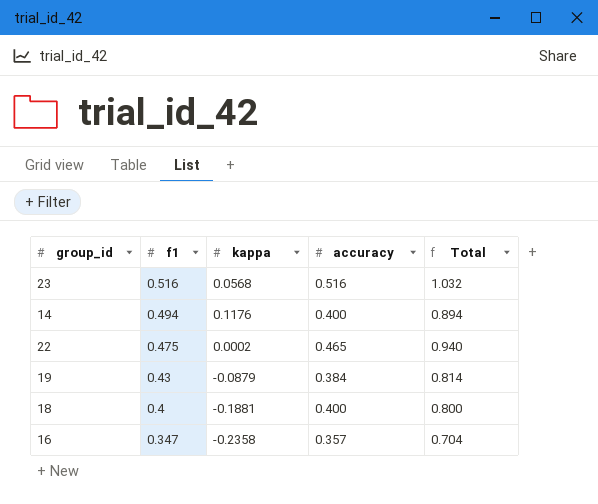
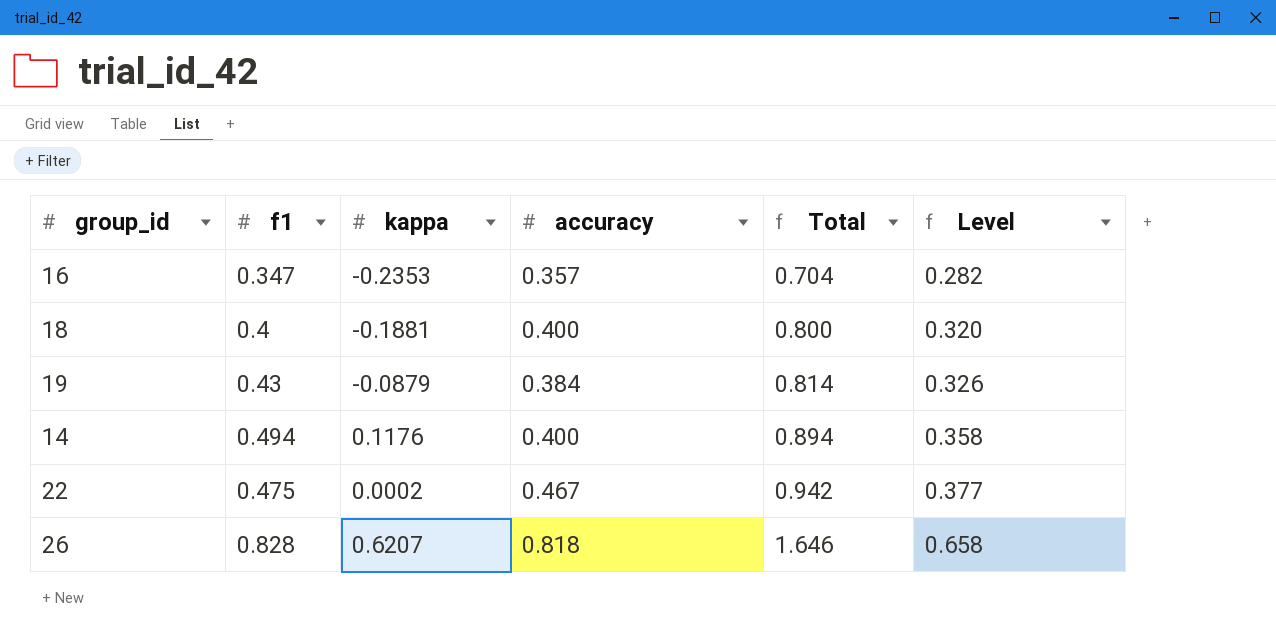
row order: f1 descending -> Total ascending
column Level | formula: none -> [Total] * 0.4
row 23: 0.516 | 0.0568 | 0.516 | 1.032 -> none
16 | kappa: -0.2358 -> -0.2353
22 | accuracy: 0.465 -> 0.467
22 | Total: 0.940 -> 0.942
row 26: none -> 0.828 | 0.6207 | 0.818 | 1.646 | 0.658

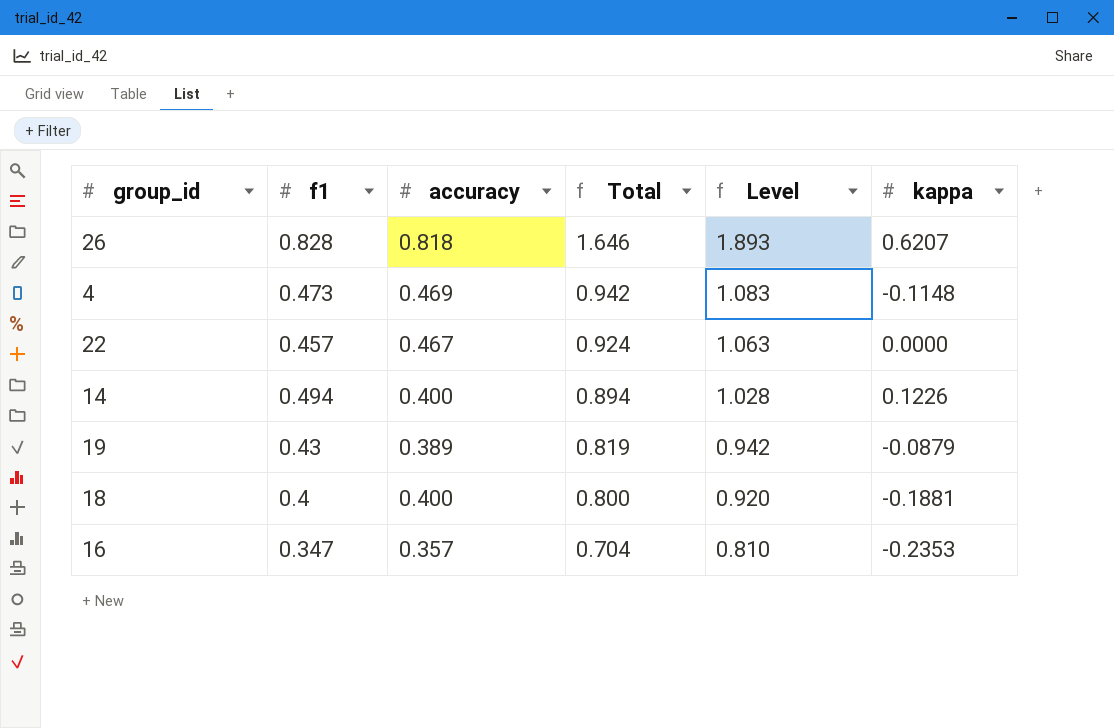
row order: Total ascending -> Total descending
column Level | formula: [Total] * 0.4 -> [Total] * 1.15
column kappa | position: 3 -> 6
row 4: none -> 0.473 | 0.469 | 0.942 | 1.083 | -0.1148
22 | f1: 0.475 -> 0.457
22 | Total: 0.942 -> 0.924
22 | kappa: 0.0002 -> 0.0000
14 | kappa: 0.1176 -> 0.1226
19 | accuracy: 0.384 -> 0.389
19 | Total: 0.814 -> 0.819

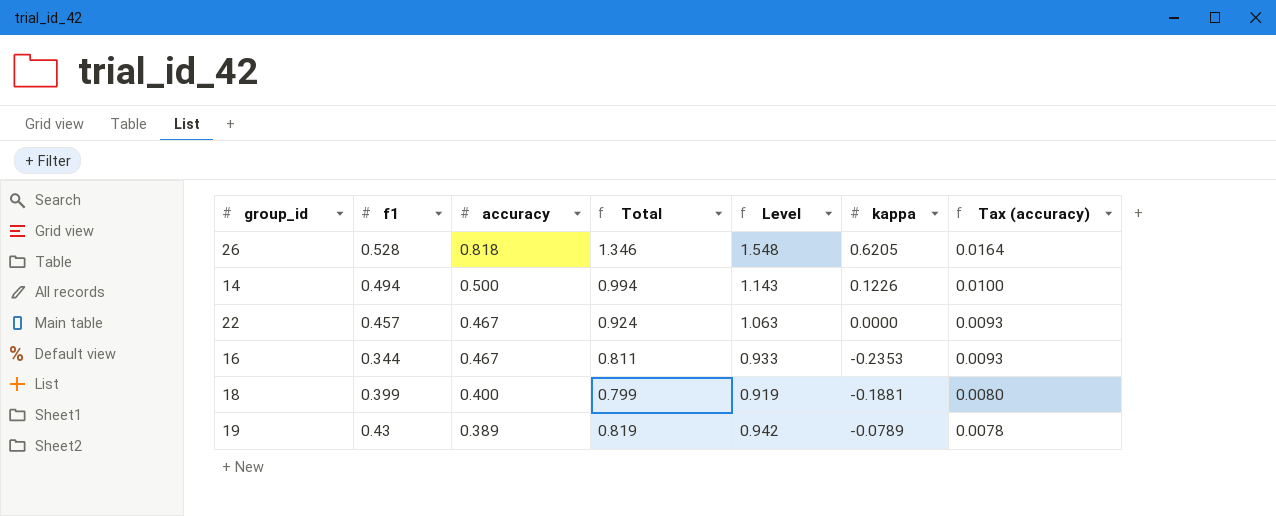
row order: Total descending -> accuracy descending
column Tax (accuracy) | formula: none -> [accuracy] * 0.02
row 4: 0.473 | 0.469 | 0.942 | 1.083 | -0.1148 -> none
26 | f1: 0.828 -> 0.528
26 | Total: 1.646 -> 1.346
26 | Level: 1.893 -> 1.548
26 | kappa: 0.6207 -> 0.6205
14 | accuracy: 0.400 -> 0.500
14 | Total: 0.894 -> 0.994
14 | Level: 1.028 -> 1.143
16 | f1: 0.347 -> 0.344
16 | accuracy: 0.357 -> 0.467
16 | Total: 0.704 -> 0.811
16 | Level: 0.810 -> 0.933
18 | f1: 0.4 -> 0.399
18 | Total: 0.800 -> 0.799
18 | Level: 0.920 -> 0.919
19 | kappa: -0.0879 -> -0.0789

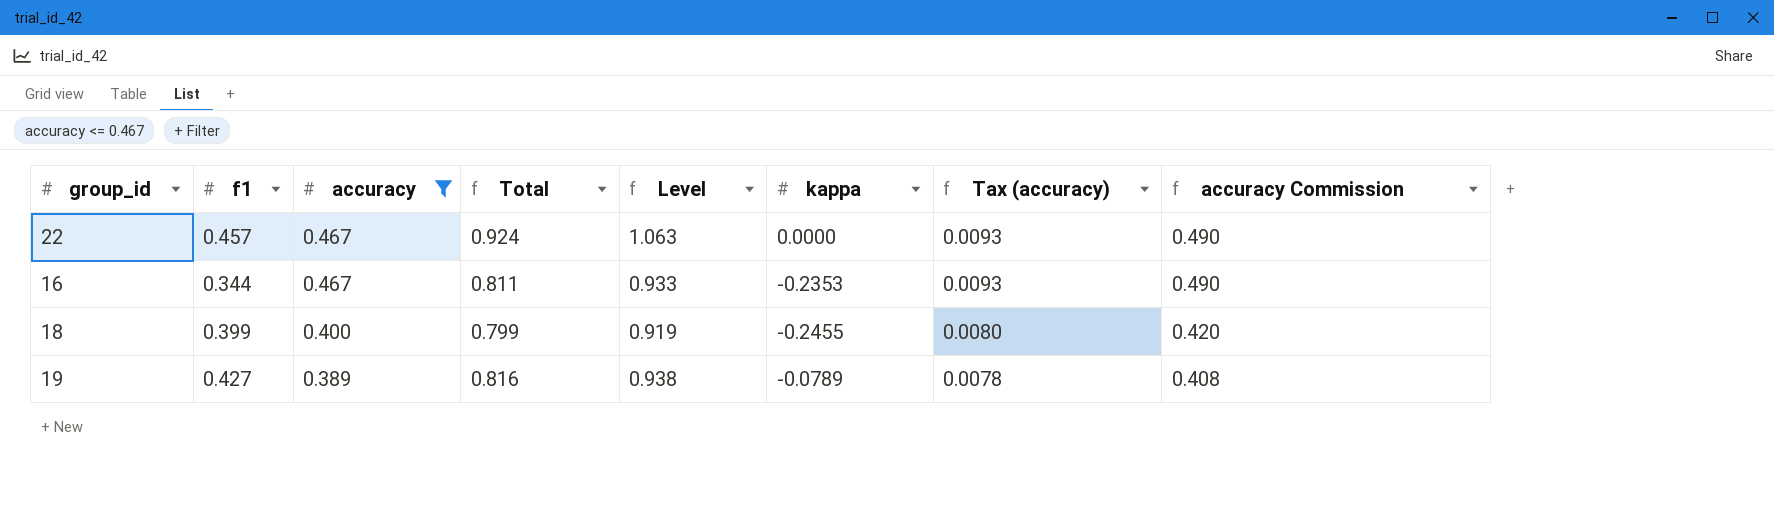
filter: none -> accuracy <= 0.467
column accuracy Commission | formula: none -> [accuracy] * 1.05
18 | kappa: -0.1881 -> -0.2455
19 | f1: 0.43 -> 0.427
19 | Total: 0.819 -> 0.816
19 | Level: 0.942 -> 0.938

